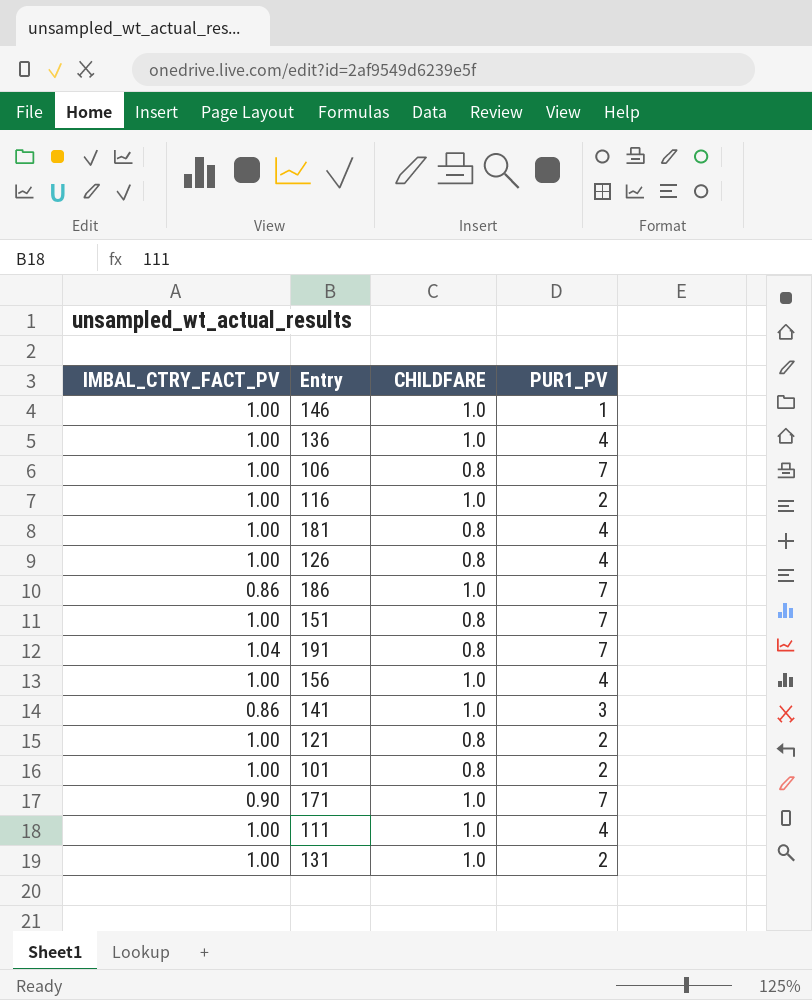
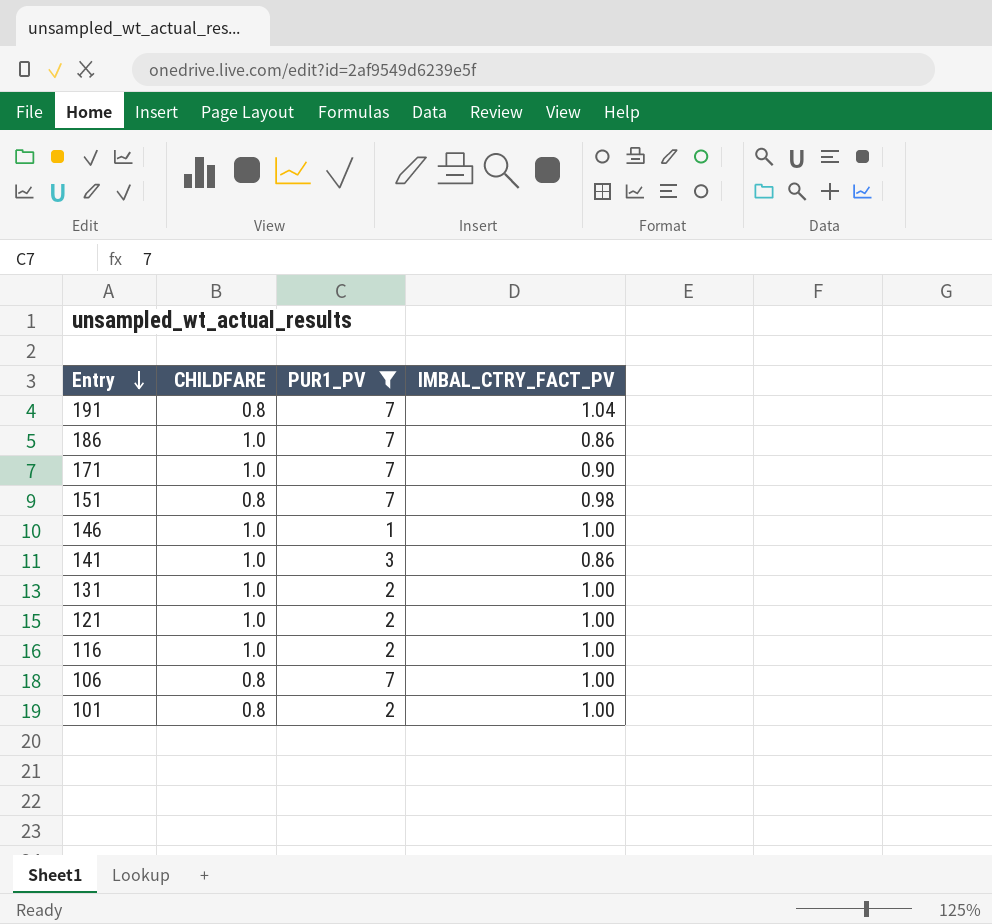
filter: none -> PUR1_PV != 4
row order: none -> Entry descending
column IMBAL_CTRY_FACT_PV | position: 1 -> 4
151 | IMBAL_CTRY_FACT_PV: 1.00 -> 0.98
121 | CHILDFARE: 0.8 -> 1.0

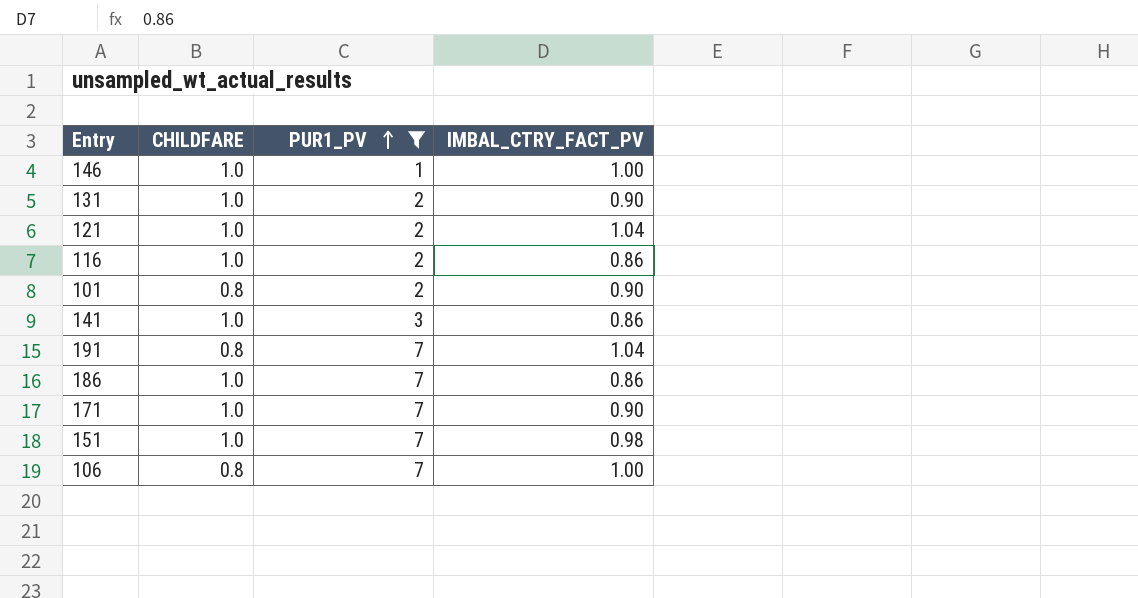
row order: Entry descending -> PUR1_PV ascending
131 | IMBAL_CTRY_FACT_PV: 1.00 -> 0.90
121 | IMBAL_CTRY_FACT_PV: 1.00 -> 1.04
116 | IMBAL_CTRY_FACT_PV: 1.00 -> 0.86
101 | IMBAL_CTRY_FACT_PV: 1.00 -> 0.90
151 | CHILDFARE: 0.8 -> 1.0

